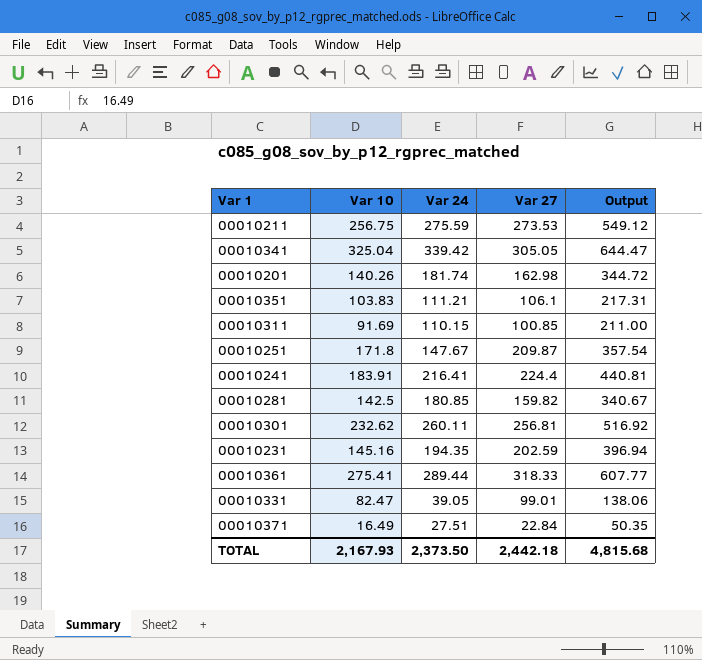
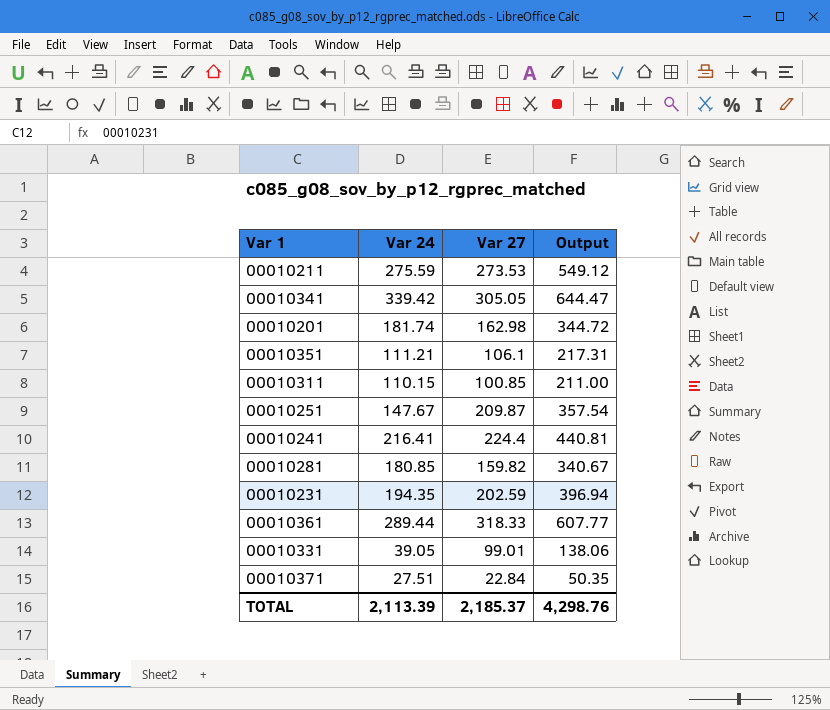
column Var 10 | position: 2 -> none
row 00010301: 232.62 | 260.11 | 256.81 | 516.92 -> none
TOTAL | Var 24: 2,373.50 -> 2,113.39
TOTAL | Var 27: 2,442.18 -> 2,185.37
TOTAL | Output: 4,815.68 -> 4,298.76

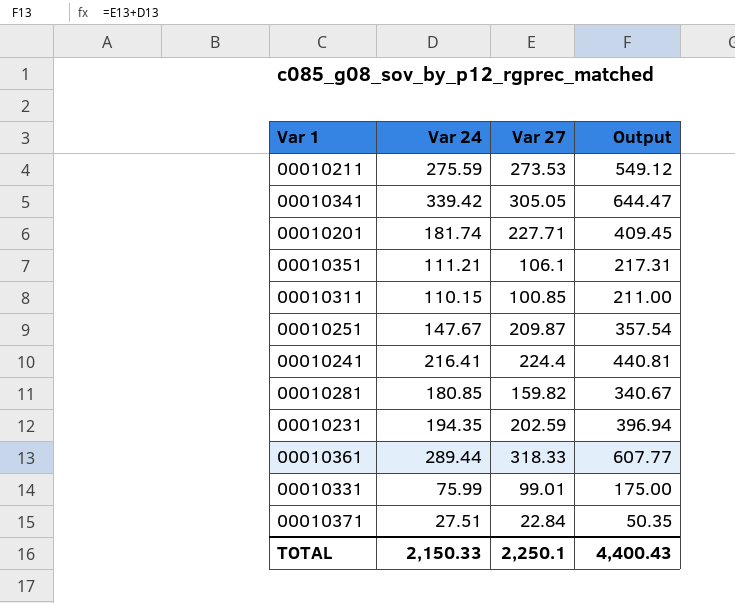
00010201 | Var 27: 162.98 -> 227.71
00010201 | Output: 344.72 -> 409.45
00010331 | Var 24: 39.05 -> 75.99
00010331 | Output: 138.06 -> 175.00
TOTAL | Var 24: 2,113.39 -> 2,150.33
TOTAL | Var 27: 2,185.37 -> 2,250.1
TOTAL | Output: 4,298.76 -> 4,400.43

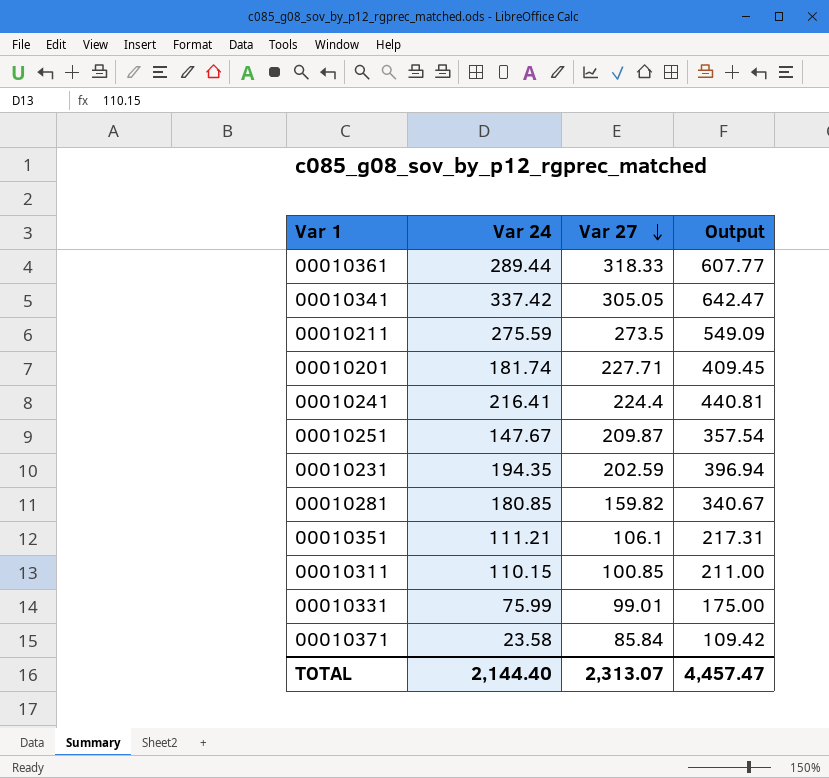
row order: none -> Var 27 descending
00010341 | Var 24: 339.42 -> 337.42
00010341 | Output: 644.47 -> 642.47
00010211 | Var 27: 273.53 -> 273.5
00010211 | Output: 549.12 -> 549.09
00010371 | Var 24: 27.51 -> 23.58
00010371 | Var 27: 22.84 -> 85.84
00010371 | Output: 50.35 -> 109.42
TOTAL | Var 24: 2,150.33 -> 2,144.40
TOTAL | Var 27: 2,250.1 -> 2,313.07
TOTAL | Output: 4,400.43 -> 4,457.47

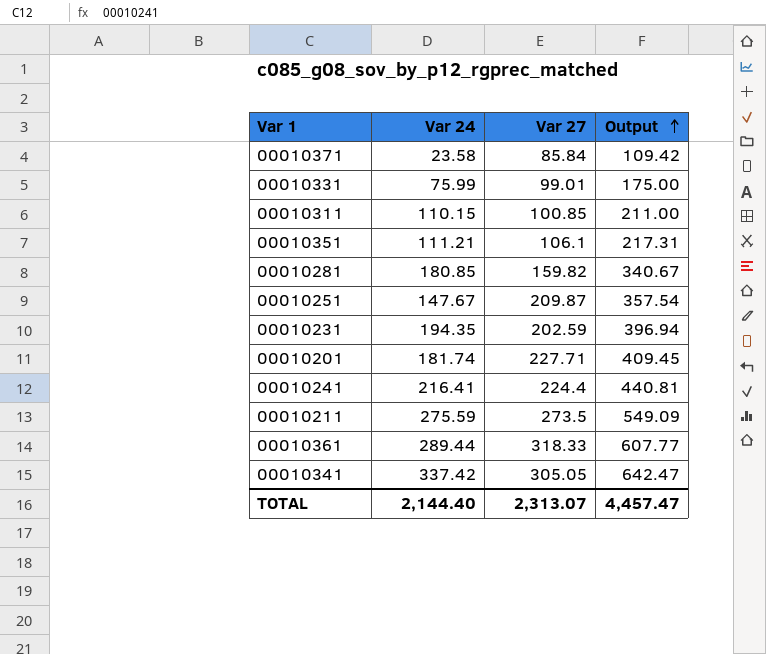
row order: Var 27 descending -> Output ascending

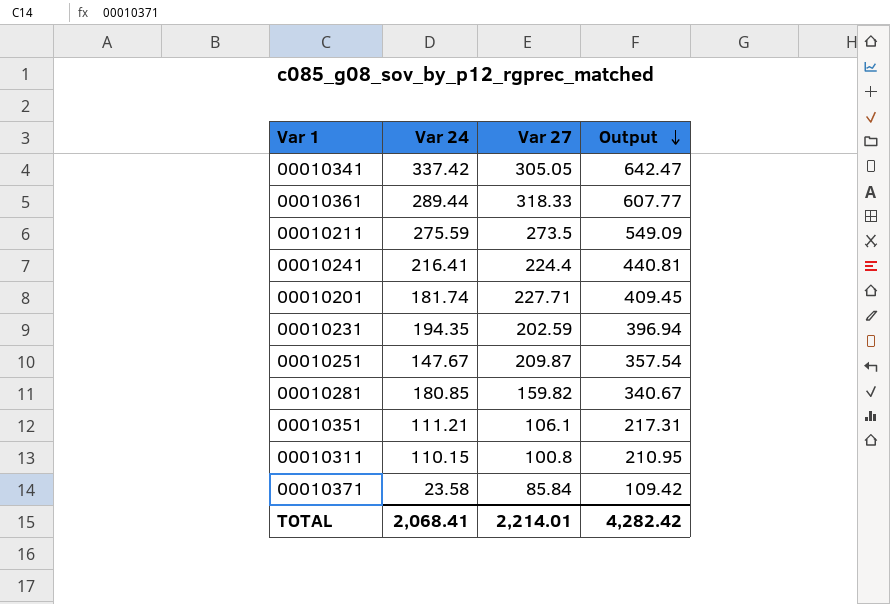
row order: Output ascending -> Output descending
row 00010331: 75.99 | 99.01 | 175.00 -> none
00010311 | Var 27: 100.85 -> 100.8
00010311 | Output: 211.00 -> 210.95
TOTAL | Var 24: 2,144.40 -> 2,068.41
TOTAL | Var 27: 2,313.07 -> 2,214.01
TOTAL | Output: 4,457.47 -> 4,282.42

